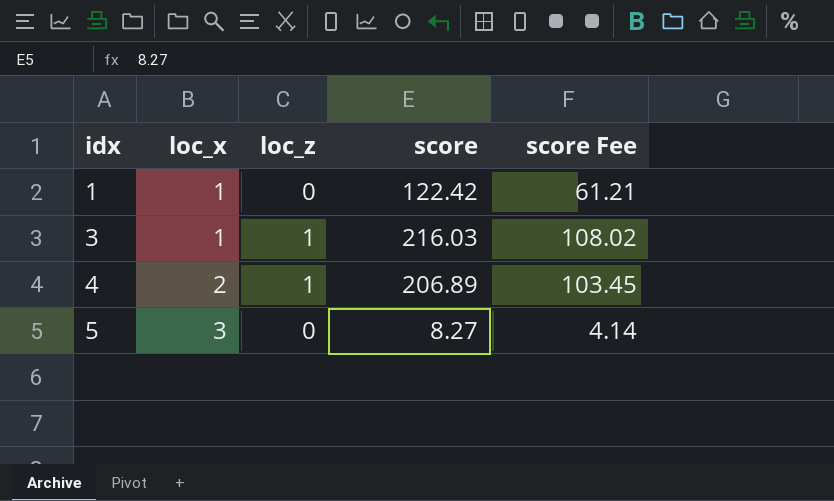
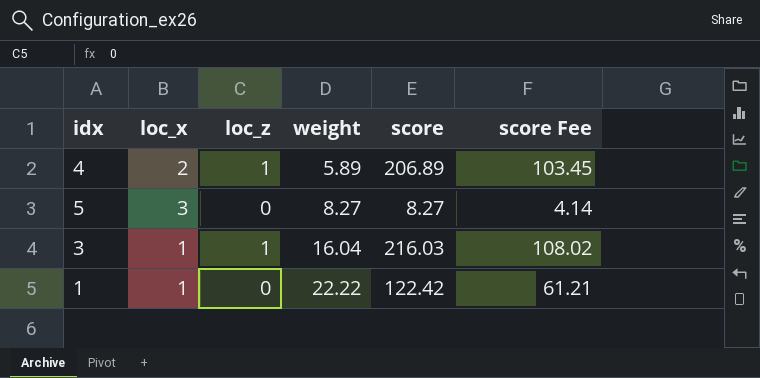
row order: idx ascending -> weight ascending
column weight | position: none -> 4

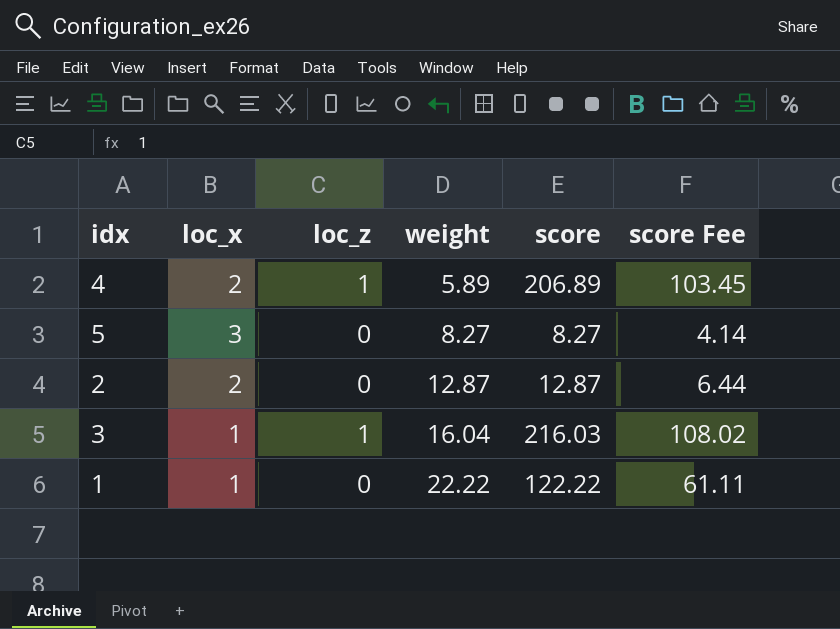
row 2: none -> 2 | 0 | 12.87 | 12.87 | 6.44
1 | score: 122.42 -> 122.22
1 | score Fee: 61.21 -> 61.11

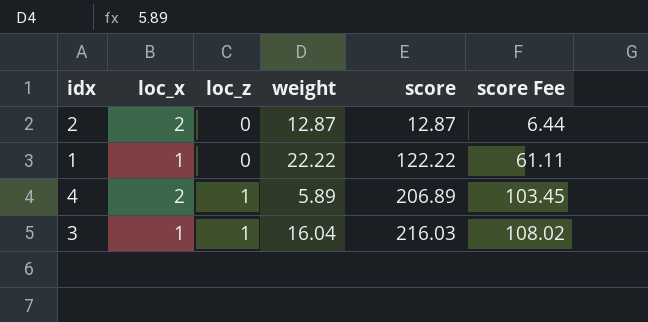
row order: weight ascending -> loc_z ascending
row 5: 3 | 0 | 8.27 | 8.27 | 4.14 -> none

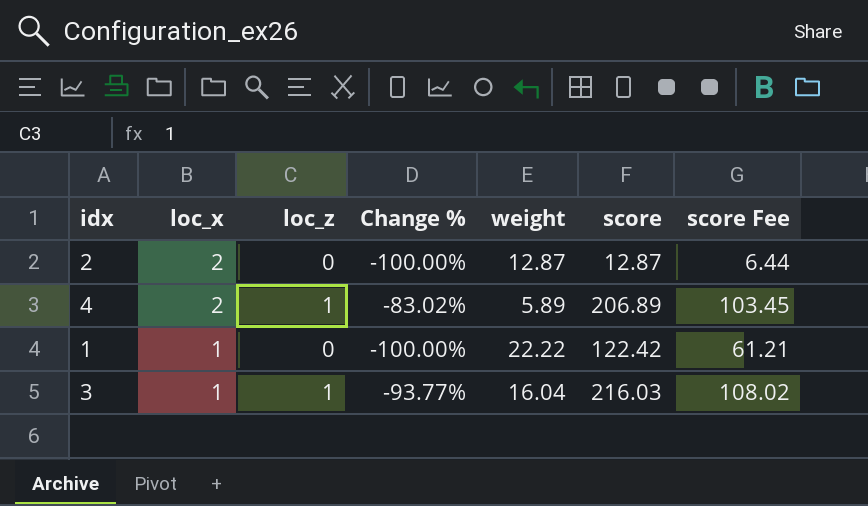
row order: loc_z ascending -> loc_x descending
column Change % | formula: none -> ([loc_z] - [weight]) / [weight]
1 | score: 122.22 -> 122.42
1 | score Fee: 61.11 -> 61.21

